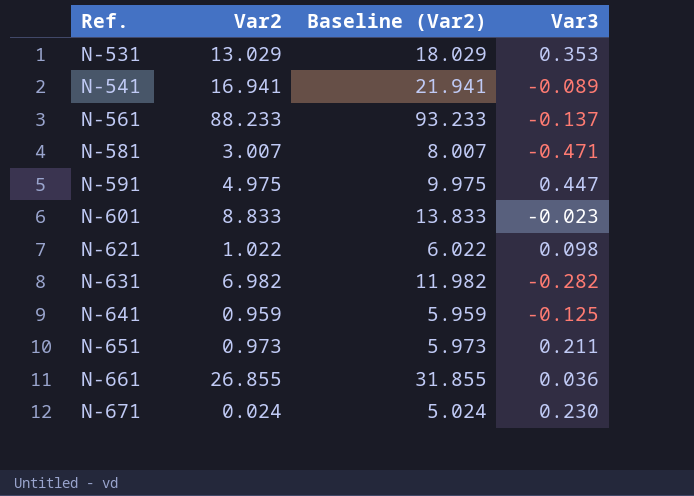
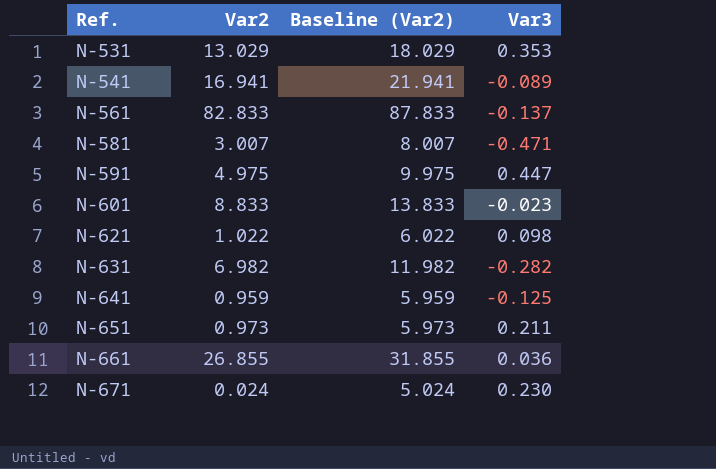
N-561 | Var2: 88.233 -> 82.833
N-561 | Baseline (Var2): 93.233 -> 87.833

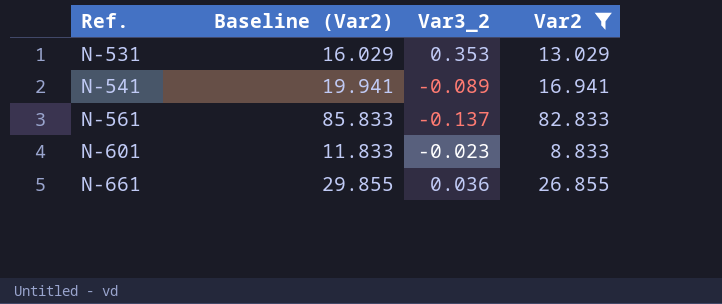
filter: none -> Var2 >= 8.833
column Baseline (Var2) | formula: [Var2] + 5 -> [Var2] + 3
column name: Var3 -> Var3_2
column Var2 | position: 2 -> 4

